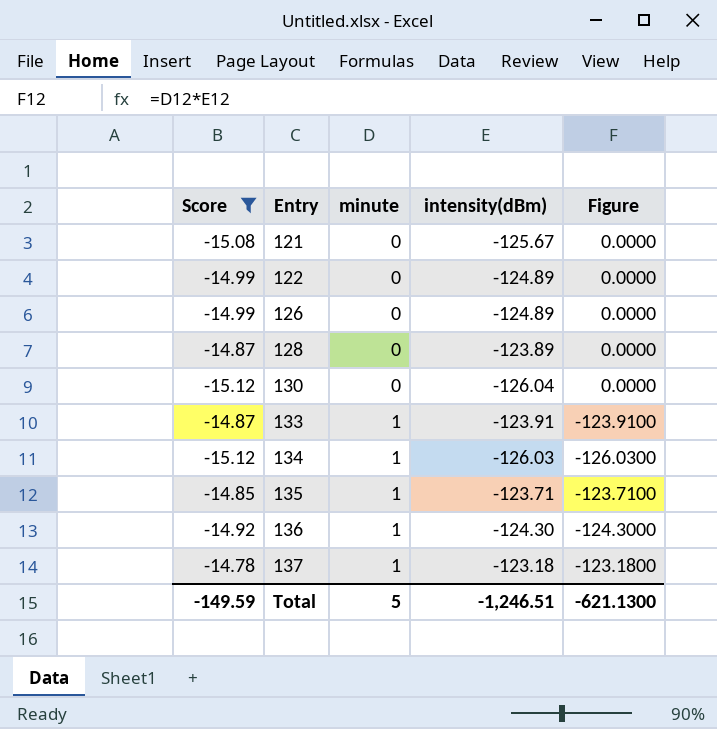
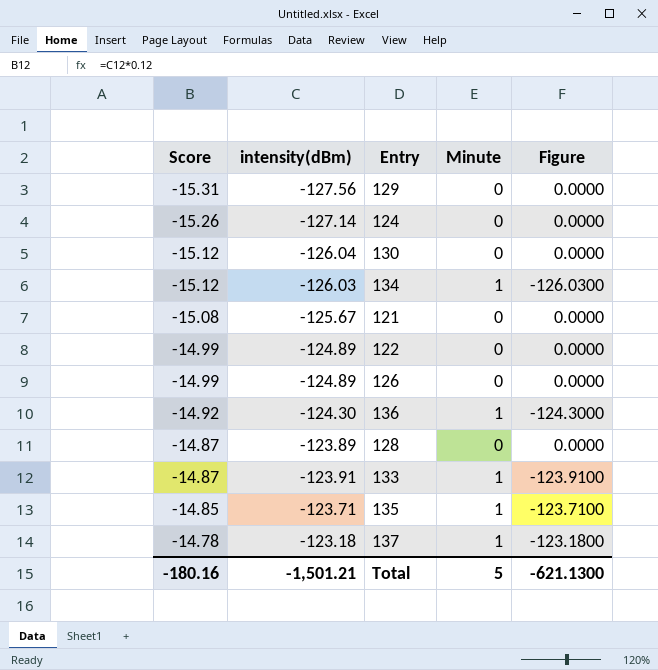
filter: Score >= -15.12 -> none
row order: Entry ascending -> Score ascending
column intensity(dBm) | position: 4 -> 2
column name: minute -> Minute
Total | Score: -149.59 -> -180.16
Total | intensity(dBm): -1,246.51 -> -1,501.21

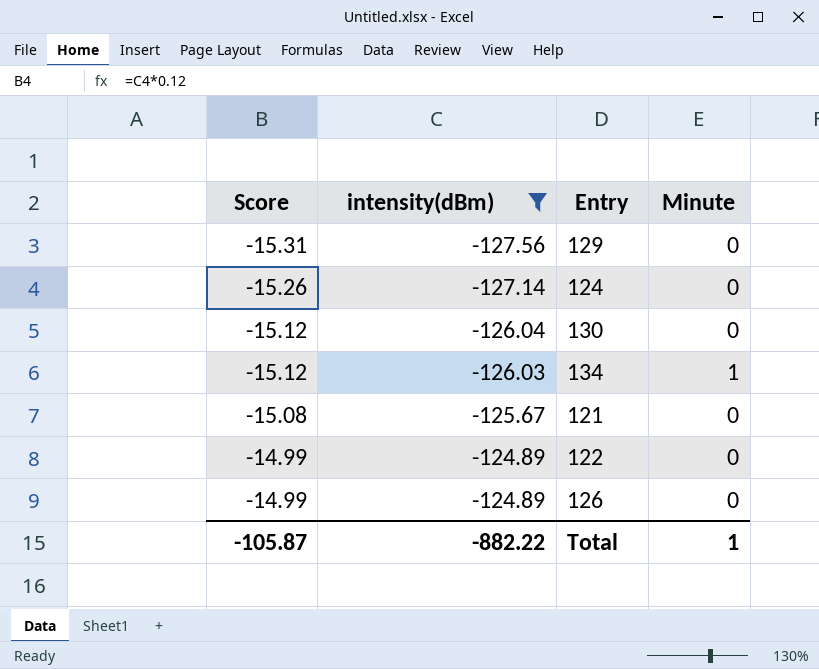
filter: none -> intensity(dBm) <= -124.89
column Figure | formula: [intensity(dBm)] * [Minute] -> none
Total | Score: -180.16 -> -105.87
Total | intensity(dBm): -1,501.21 -> -882.22
Total | Minute: 5 -> 1

